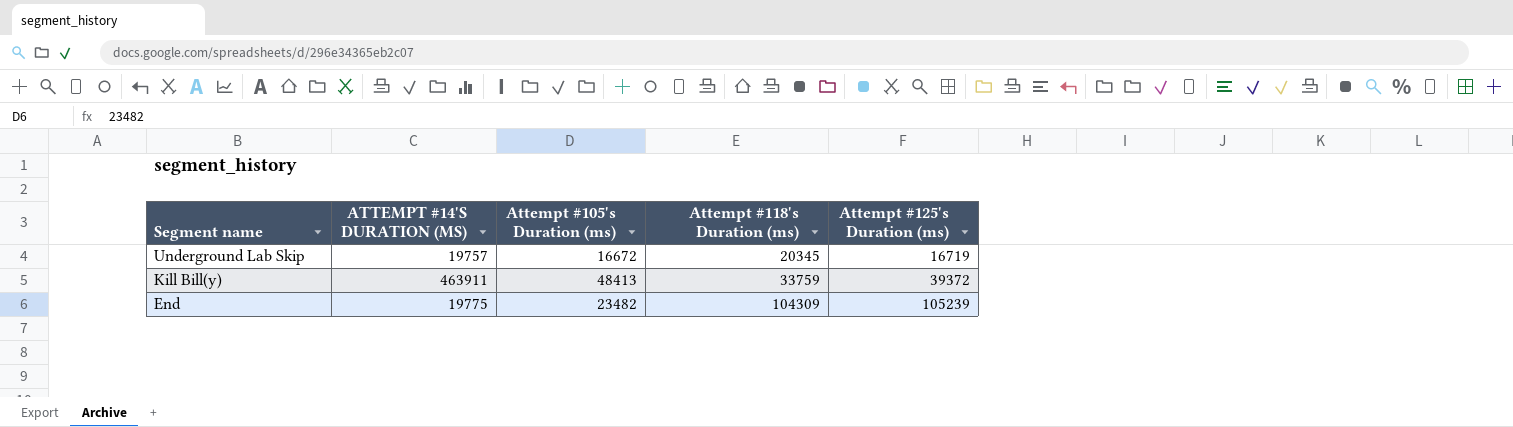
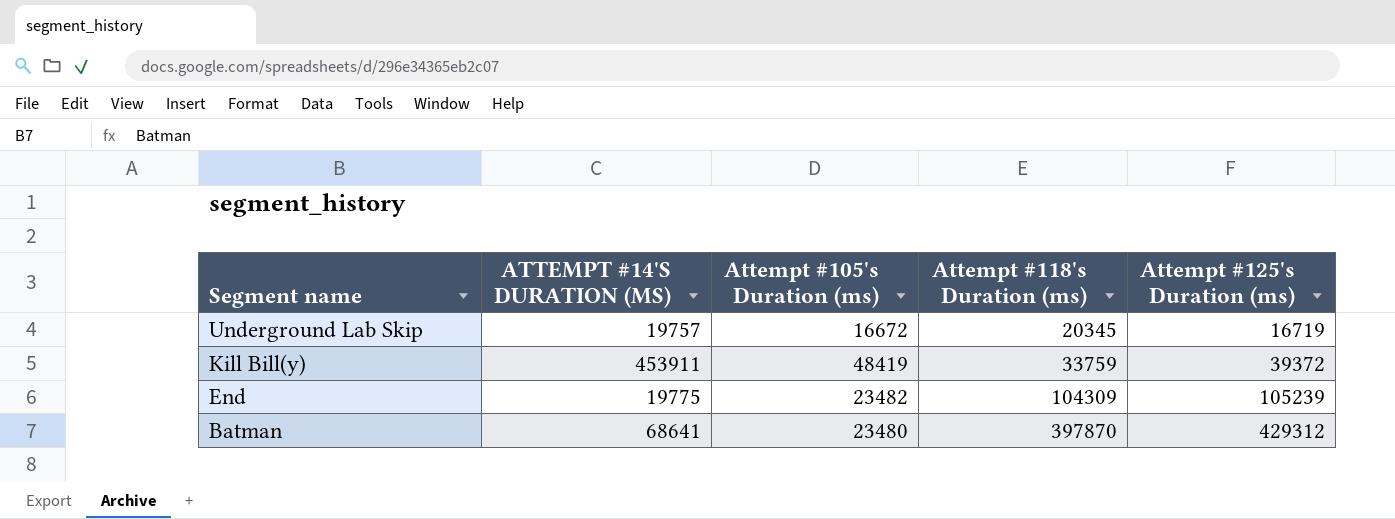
Kill Bill(y) | ATTEMPT #14'S DURATION (MS): 463911 -> 453911
Kill Bill(y) | Attempt #105's Duration (ms): 48413 -> 48419
row Batman: none -> 68641 | 23480 | 397870 | 429312

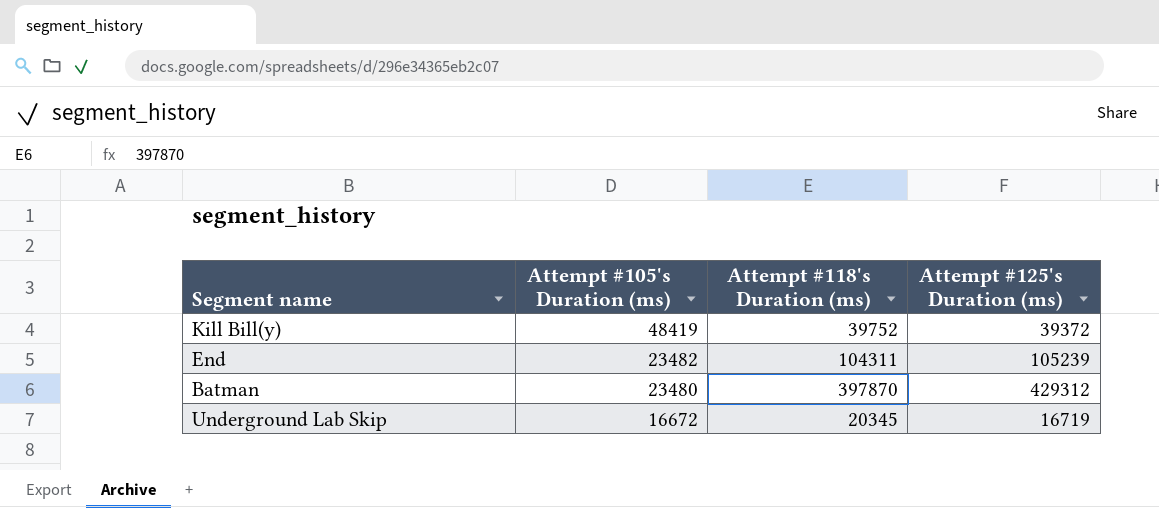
row order: Segment name descending -> Attempt #105's Duration (ms) descending
column ATTEMPT #14'S DURATION (MS) | position: 2 -> none
Kill Bill(y) | Attempt #118's Duration (ms): 33759 -> 39752
End | Attempt #118's Duration (ms): 104309 -> 104311

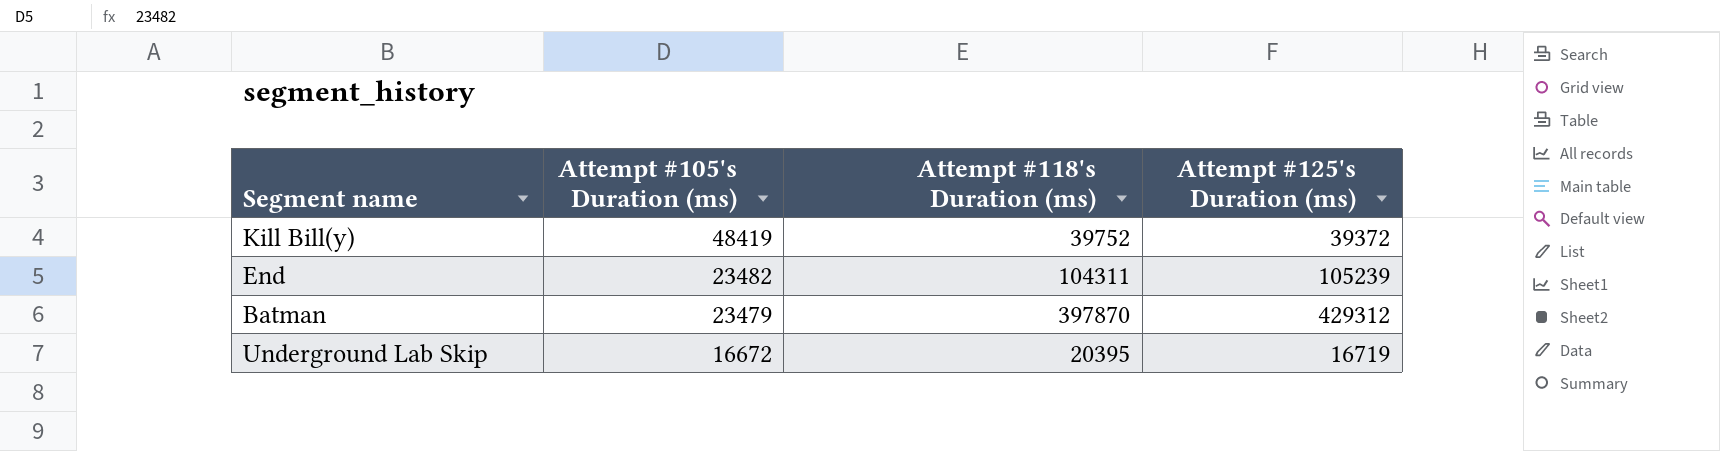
Batman | Attempt #105's Duration (ms): 23480 -> 23479
Underground Lab Skip | Attempt #118's Duration (ms): 20345 -> 20395

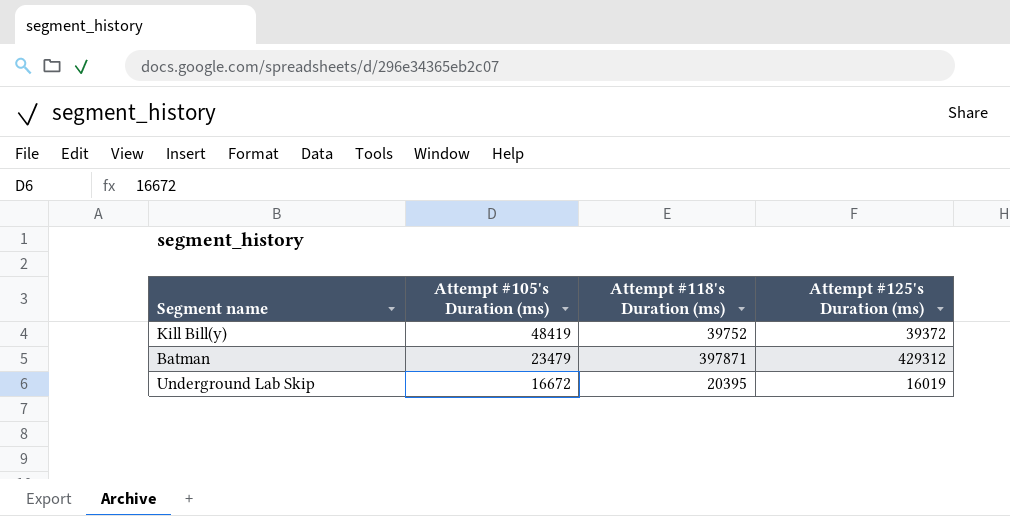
row End: 23482 | 104311 | 105239 -> none
Batman | Attempt #118's Duration (ms): 397870 -> 397871
Underground Lab Skip | Attempt #125's Duration (ms): 16719 -> 16019

